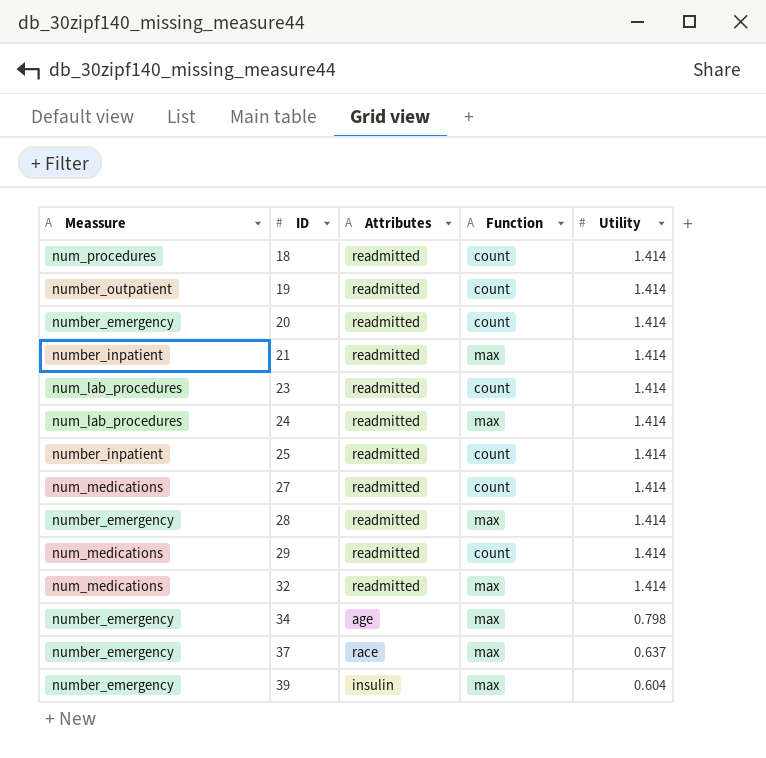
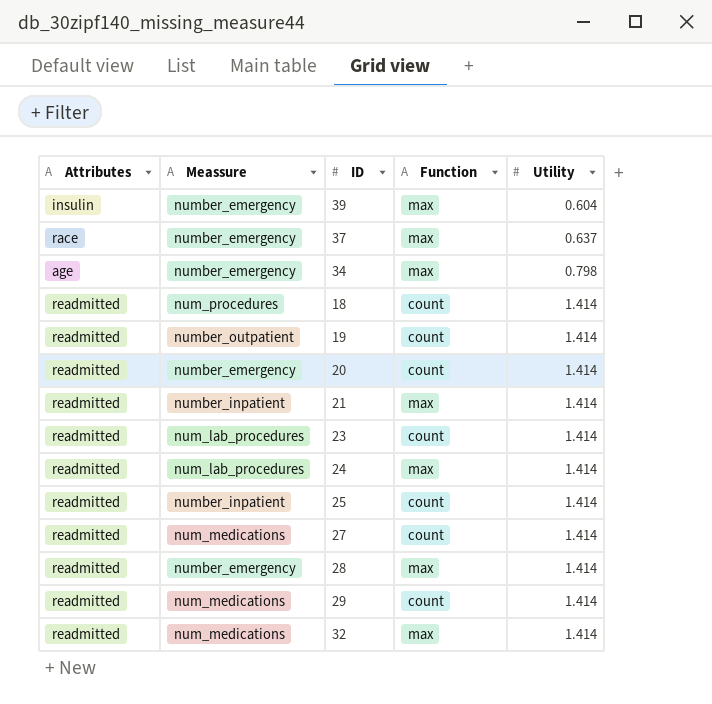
row order: ID ascending -> Utility ascending
column Attributes | position: 3 -> 1

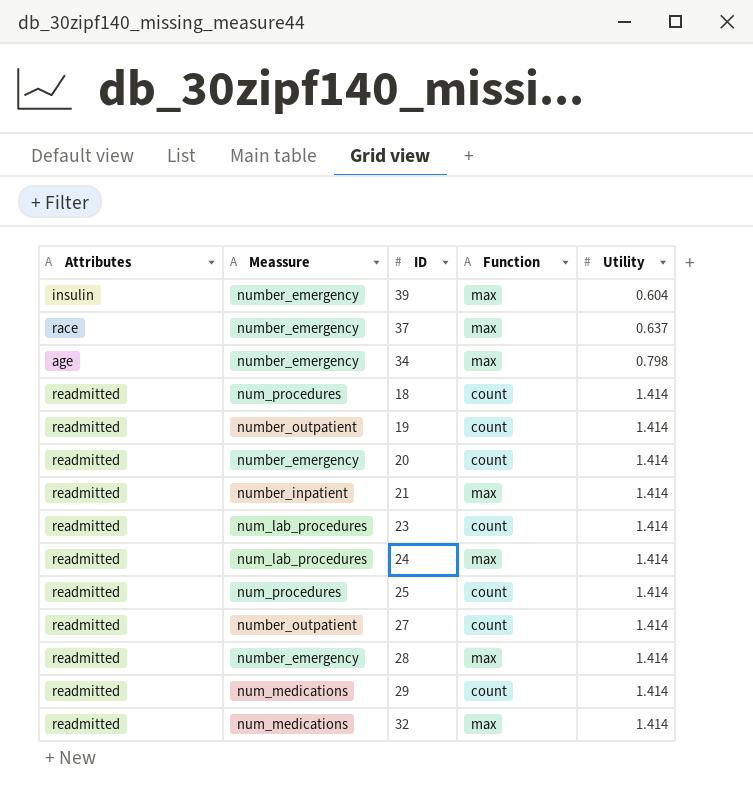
25 | Meassure: number_inpatient -> num_procedures
27 | Meassure: num_medications -> number_outpatient

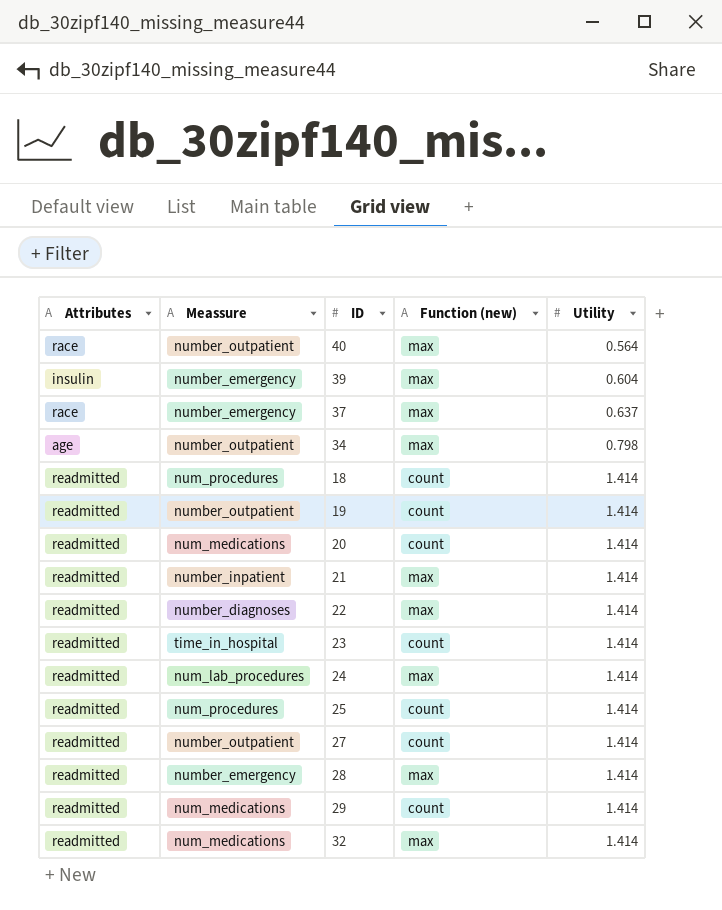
column name: Function -> Function (new)
row 40: none -> race | number_outpatient | max | 0.564
34 | Meassure: number_emergency -> number_outpatient
20 | Meassure: number_emergency -> num_medications
row 22: none -> readmitted | number_diagnoses | max | 1.414
23 | Meassure: num_lab_procedures -> time_in_hospital

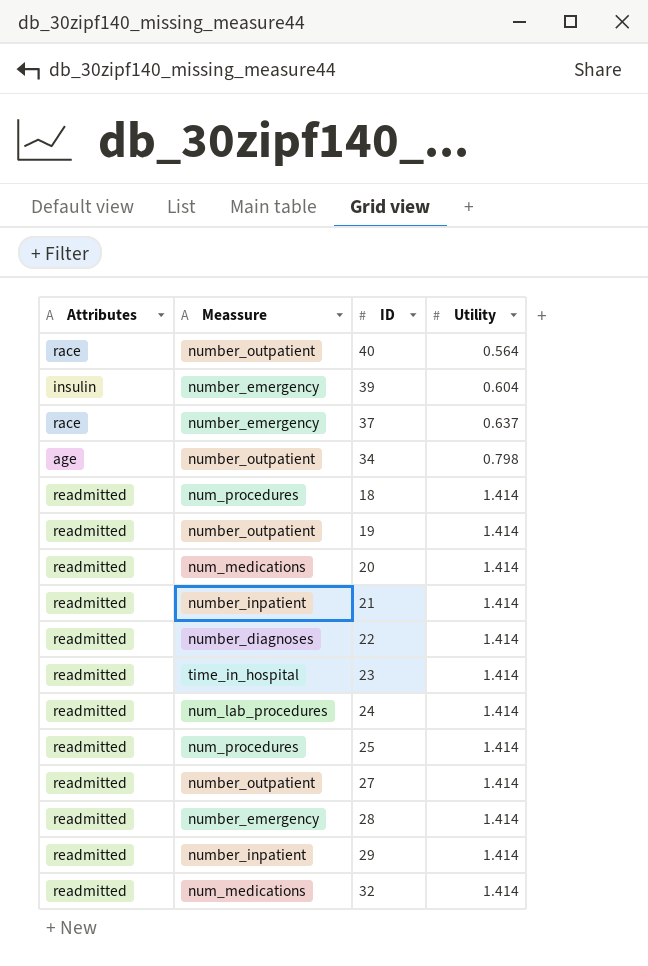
column Function (new) | position: 4 -> none
29 | Meassure: num_medications -> number_inpatient

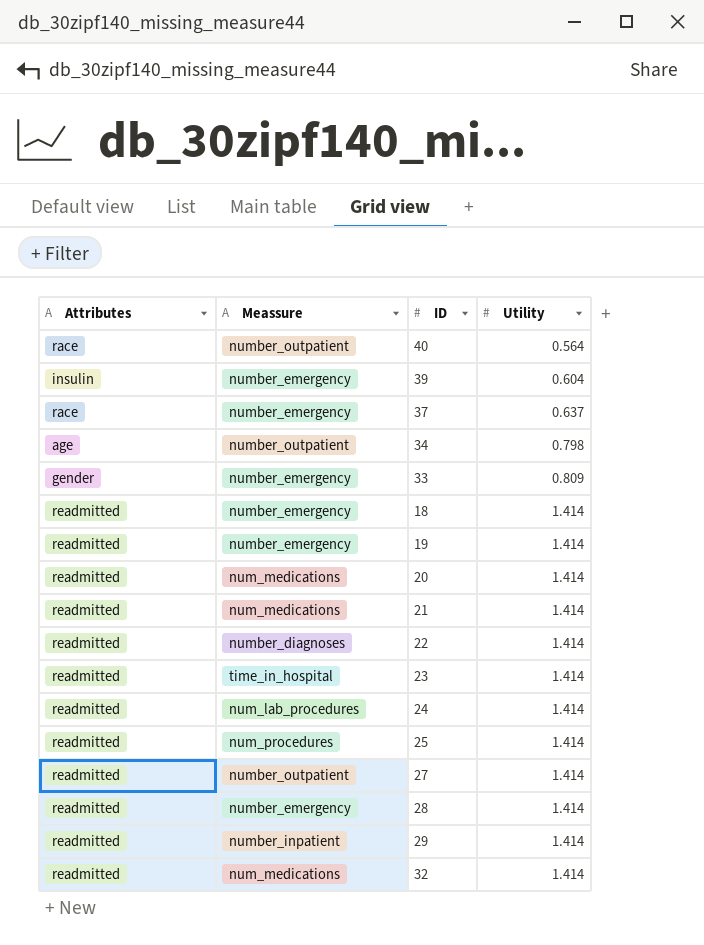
row 33: none -> gender | number_emergency | 0.809
18 | Meassure: num_procedures -> number_emergency
19 | Meassure: number_outpatient -> number_emergency
21 | Meassure: number_inpatient -> num_medications

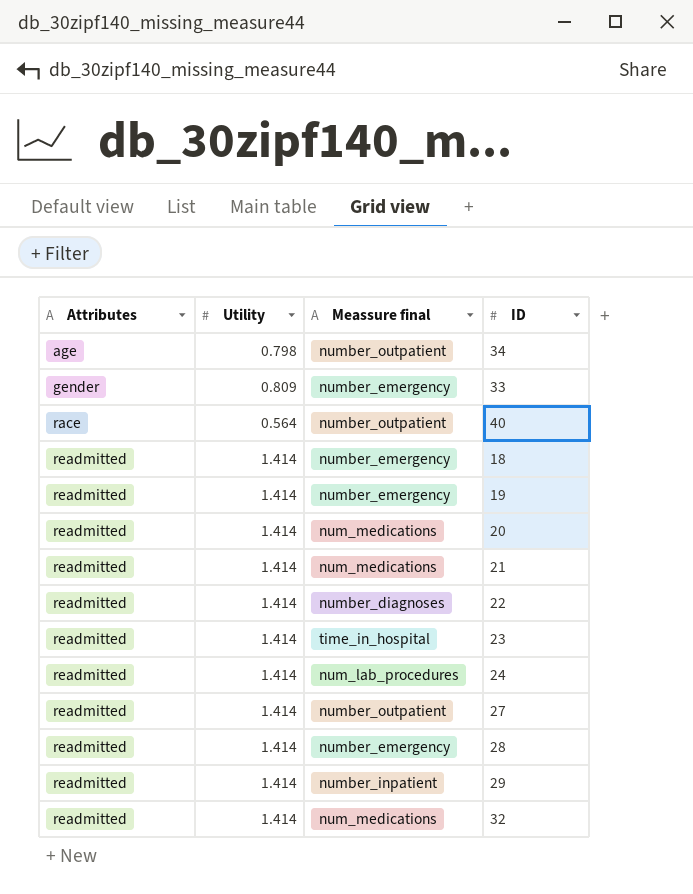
row order: Utility ascending -> Attributes ascending
column Utility | position: 4 -> 2
column name: Meassure -> Meassure final
row 39: insulin | number_emergency | 0.604 -> none
row 37: race | number_emergency | 0.637 -> none
row 25: readmitted | num_procedures | 1.414 -> none

